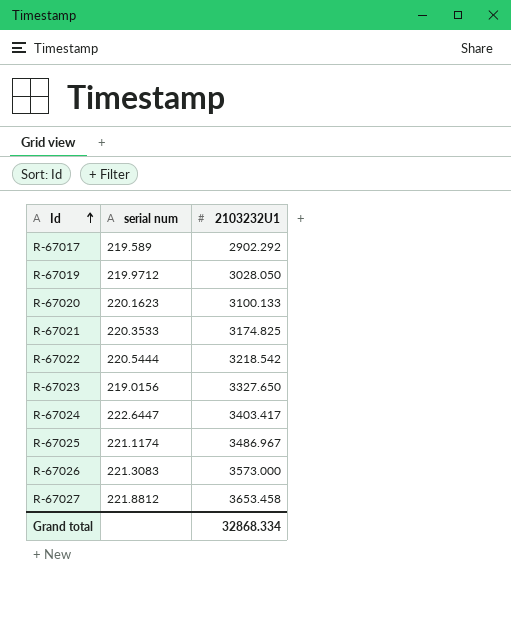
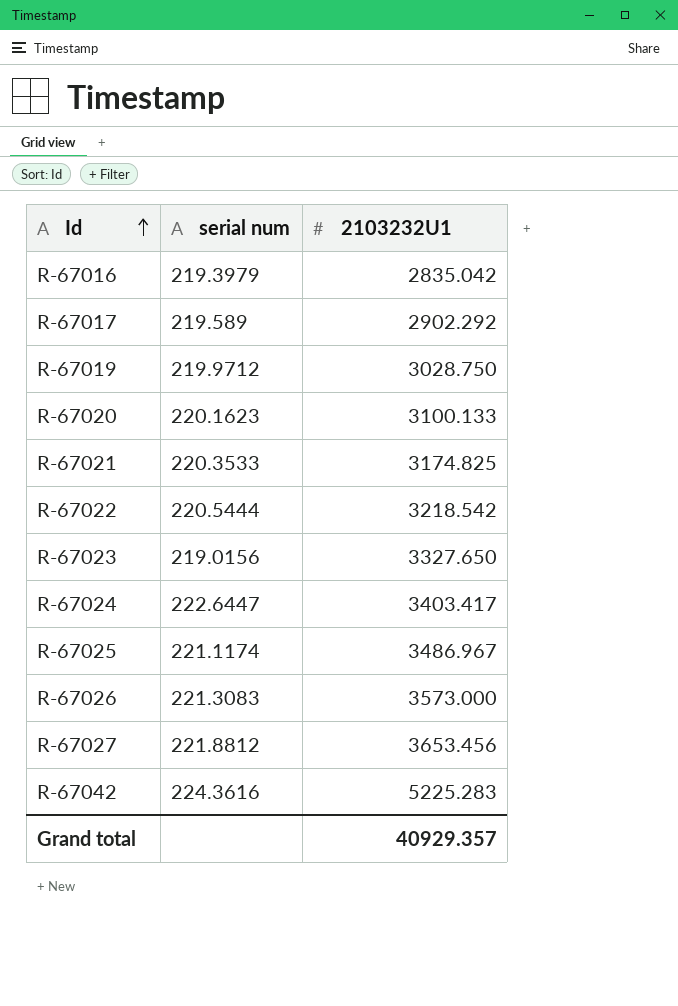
row R-67016: none -> 219.3979 | 2835.042
R-67019 | 2103232U1: 3028.050 -> 3028.750
R-67027 | 2103232U1: 3653.458 -> 3653.456
row R-67042: none -> 224.3616 | 5225.283
Grand total | 2103232U1: 32868.334 -> 40929.357

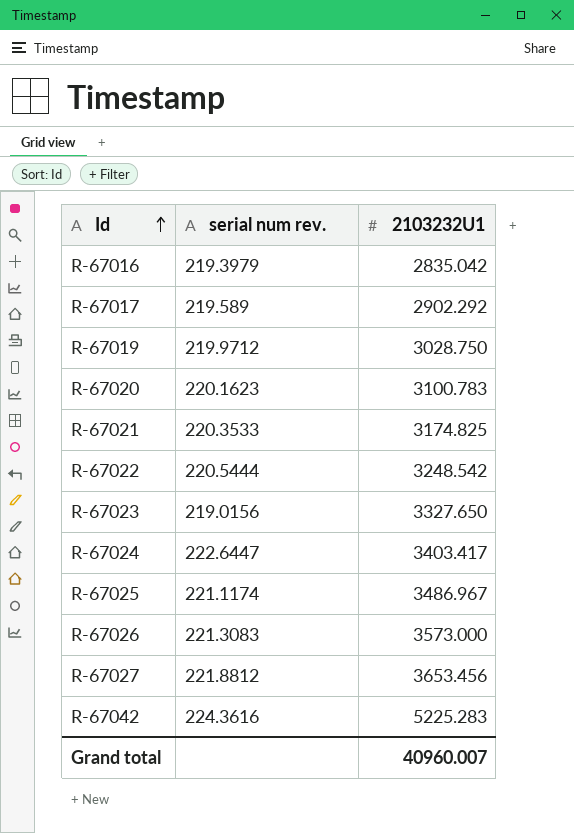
column name: serial num -> serial num rev.
R-67020 | 2103232U1: 3100.133 -> 3100.783
R-67022 | 2103232U1: 3218.542 -> 3248.542
Grand total | 2103232U1: 40929.357 -> 40960.007

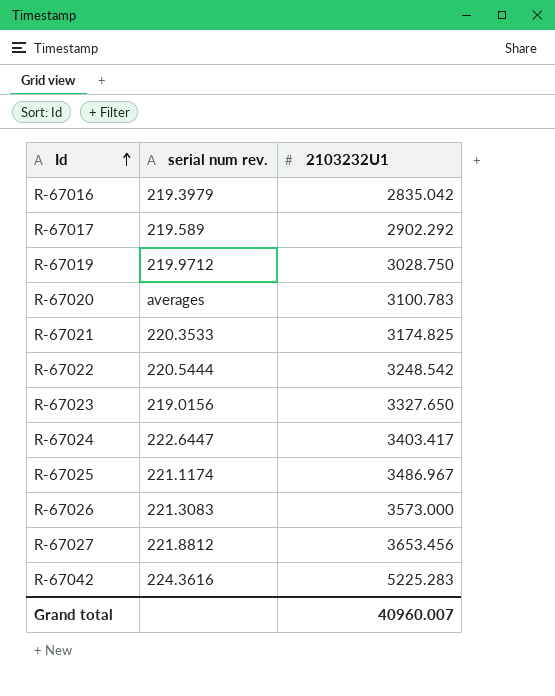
R-67020 | serial num rev.: 220.1623 -> averages

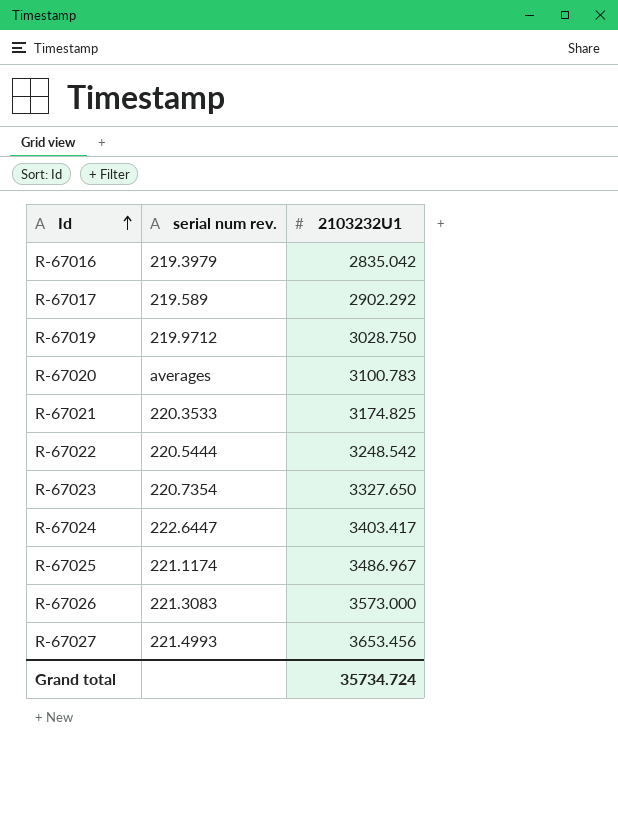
row R-67042: 224.3616 | 5225.283 -> none
R-67023 | serial num rev.: 219.0156 -> 220.7354
R-67027 | serial num rev.: 221.8812 -> 221.4993
Grand total | 2103232U1: 40960.007 -> 35734.724

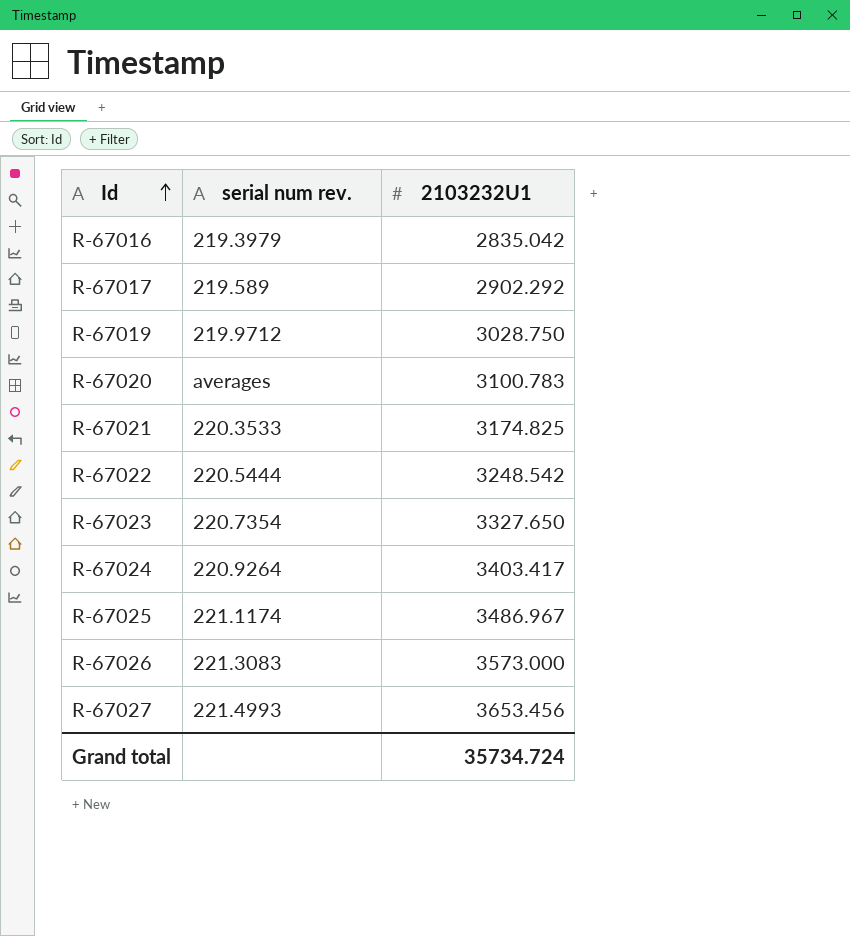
R-67024 | serial num rev.: 222.6447 -> 220.9264

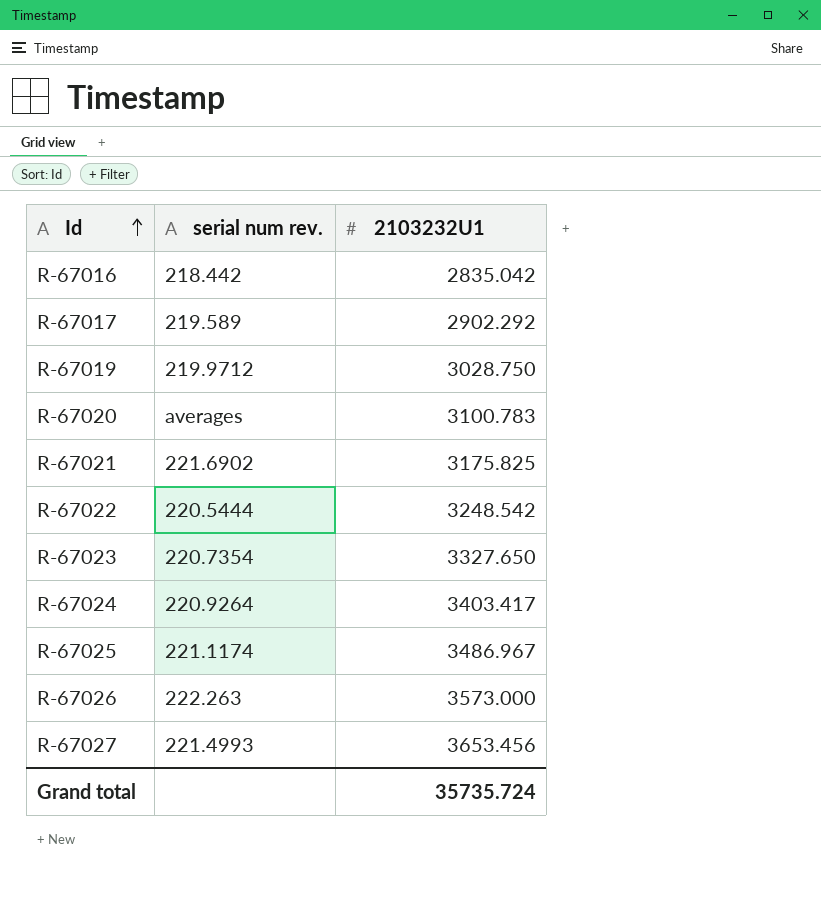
R-67016 | serial num rev.: 219.3979 -> 218.442
R-67021 | serial num rev.: 220.3533 -> 221.6902
R-67021 | 2103232U1: 3174.825 -> 3175.825
R-67026 | serial num rev.: 221.3083 -> 222.263
Grand total | 2103232U1: 35734.724 -> 35735.724

